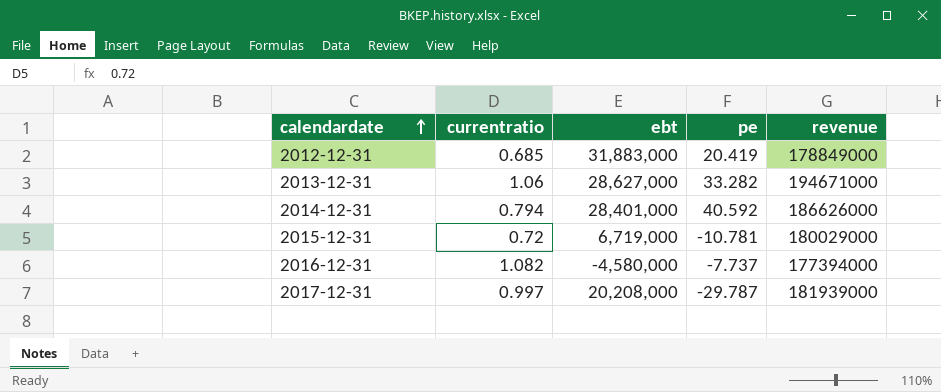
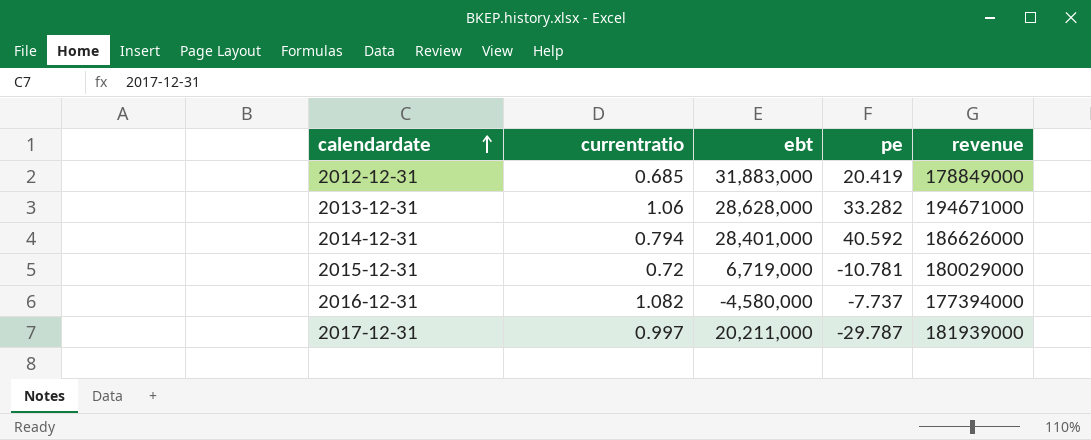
2013-12-31 | ebt: 28,627,000 -> 28,628,000
2017-12-31 | ebt: 20,208,000 -> 20,211,000

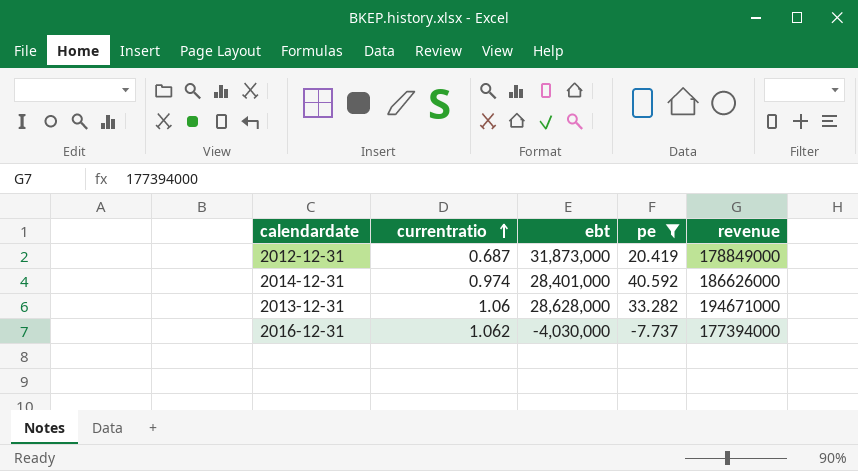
filter: none -> pe >= -7.737
row order: calendardate ascending -> currentratio ascending
2012-12-31 | currentratio: 0.685 -> 0.687
2012-12-31 | ebt: 31,883,000 -> 31,873,000
2014-12-31 | currentratio: 0.794 -> 0.974
2016-12-31 | currentratio: 1.082 -> 1.062
2016-12-31 | ebt: -4,580,000 -> -4,030,000

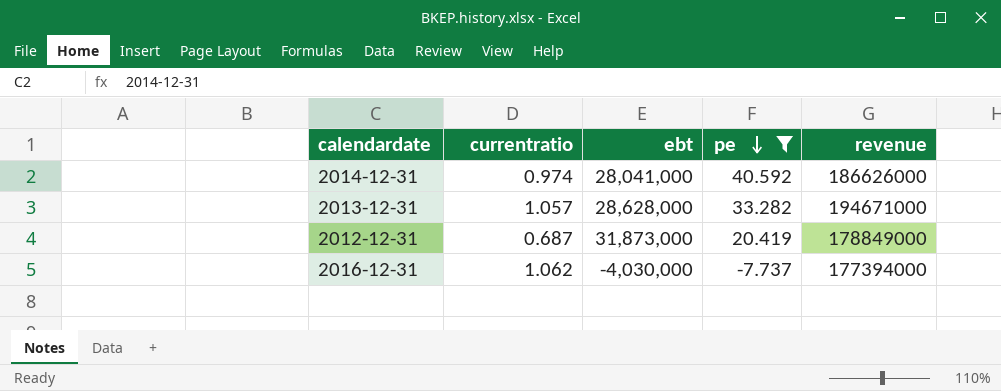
row order: currentratio ascending -> pe descending
2014-12-31 | ebt: 28,401,000 -> 28,041,000
2013-12-31 | currentratio: 1.06 -> 1.057

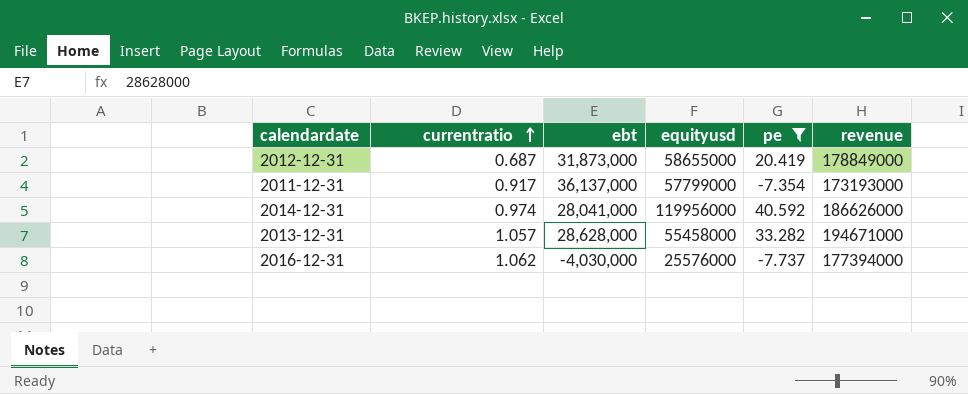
row order: pe descending -> currentratio ascending
column equityusd | position: none -> 4
row 2011-12-31: none -> 0.917 | 36,137,000 | 57799000 | -7.354 | 173193000

